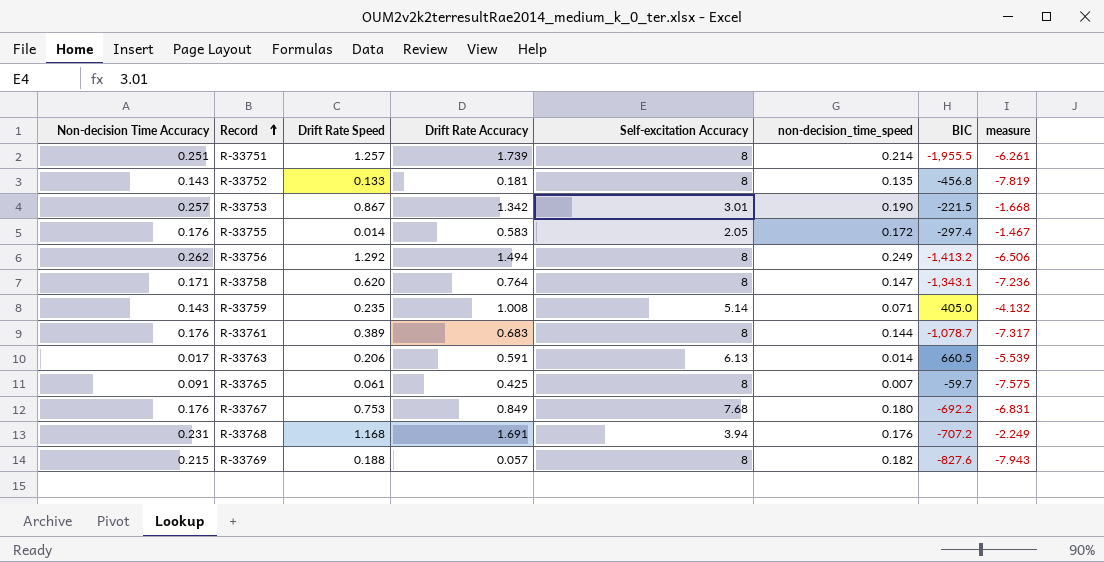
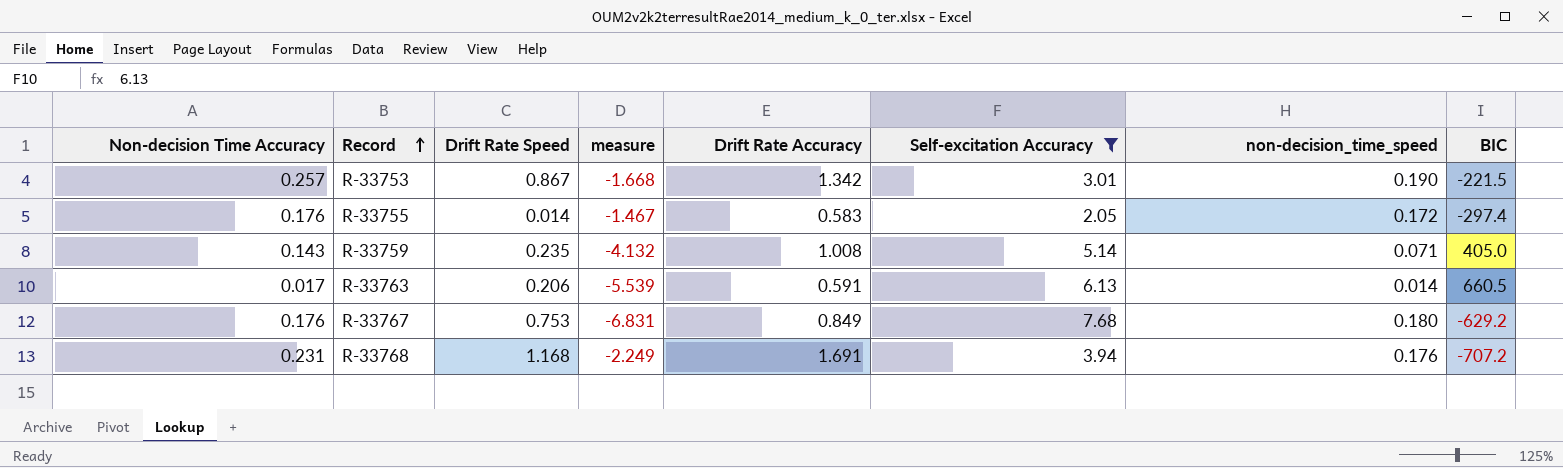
filter: none -> Self-excitation Accuracy != 8
column measure | position: 8 -> 4
R-33767 | BIC: -692.2 -> -629.2

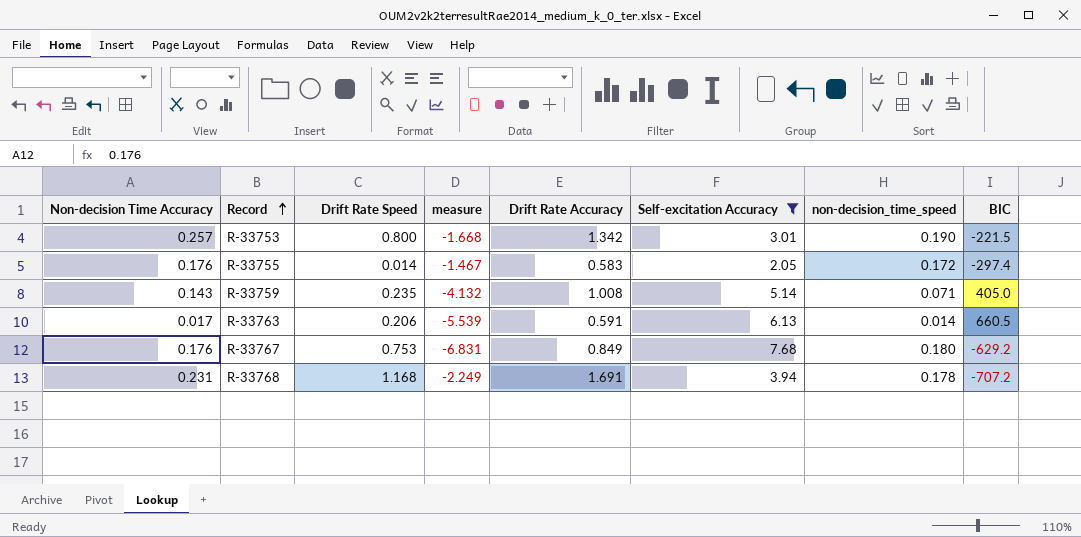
R-33753 | Drift Rate Speed: 0.867 -> 0.800
R-33768 | non-decision_time_speed: 0.176 -> 0.178

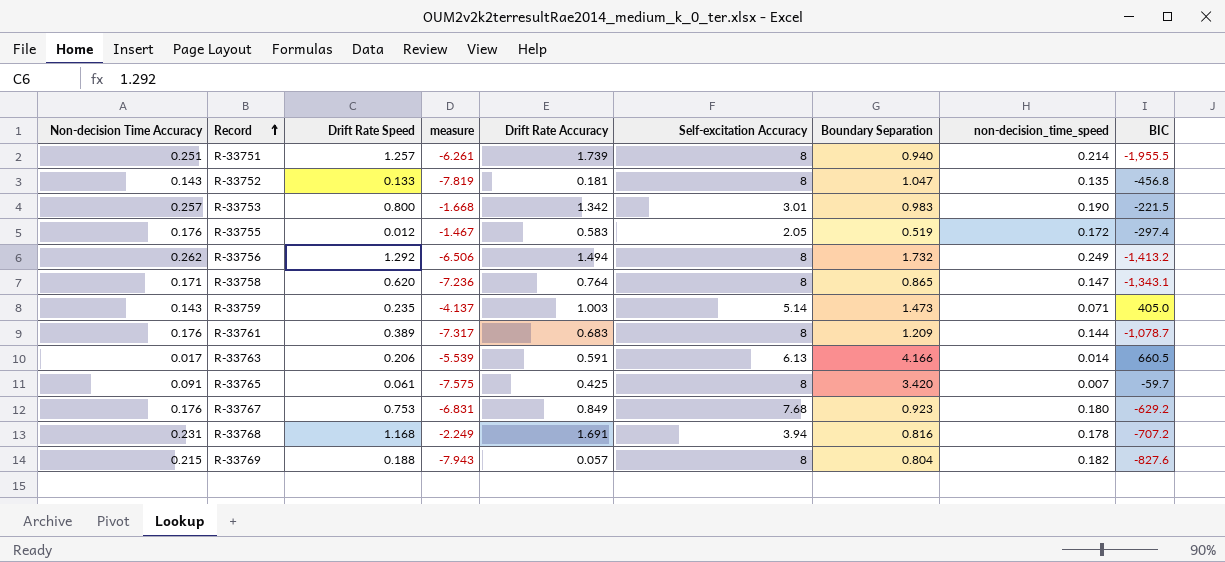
filter: Self-excitation Accuracy != 8 -> none
column Boundary Separation | position: none -> 7
R-33755 | Drift Rate Speed: 0.014 -> 0.012
R-33759 | measure: -4.132 -> -4.137
R-33759 | Drift Rate Accuracy: 1.008 -> 1.003

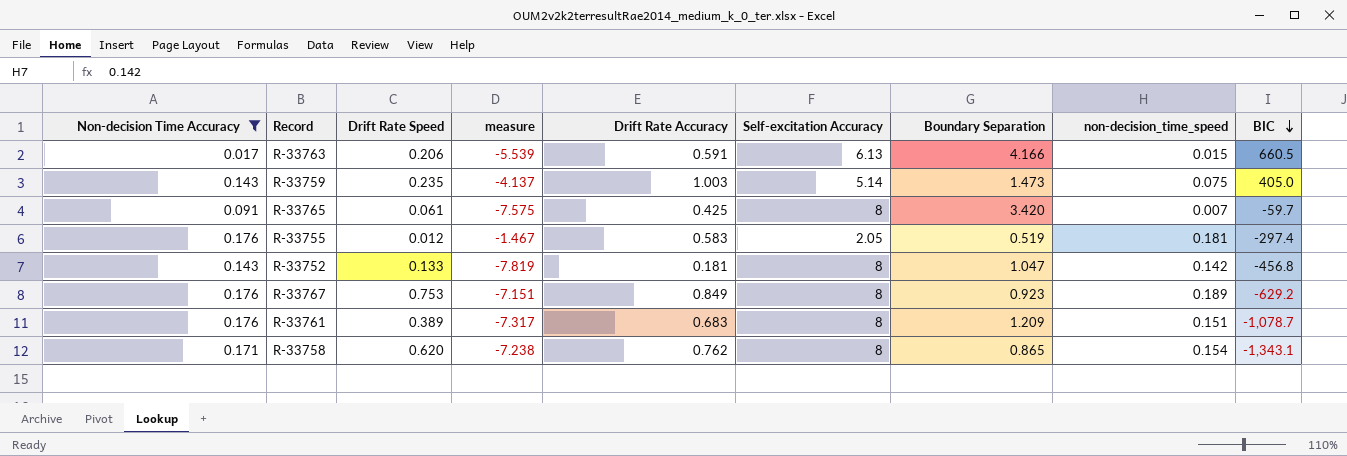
filter: none -> Non-decision Time Accuracy <= 0.176
row order: Record ascending -> BIC descending
R-33763 | non-decision_time_speed: 0.014 -> 0.015
R-33759 | non-decision_time_speed: 0.071 -> 0.075
R-33755 | non-decision_time_speed: 0.172 -> 0.181
R-33752 | non-decision_time_speed: 0.135 -> 0.142
R-33767 | measure: -6.831 -> -7.151
R-33767 | Self-excitation Accuracy: 7.68 -> 8
R-33767 | non-decision_time_speed: 0.180 -> 0.189
R-33761 | non-decision_time_speed: 0.144 -> 0.151
R-33758 | measure: -7.236 -> -7.238
R-33758 | Drift Rate Accuracy: 0.764 -> 0.762
R-33758 | non-decision_time_speed: 0.147 -> 0.154

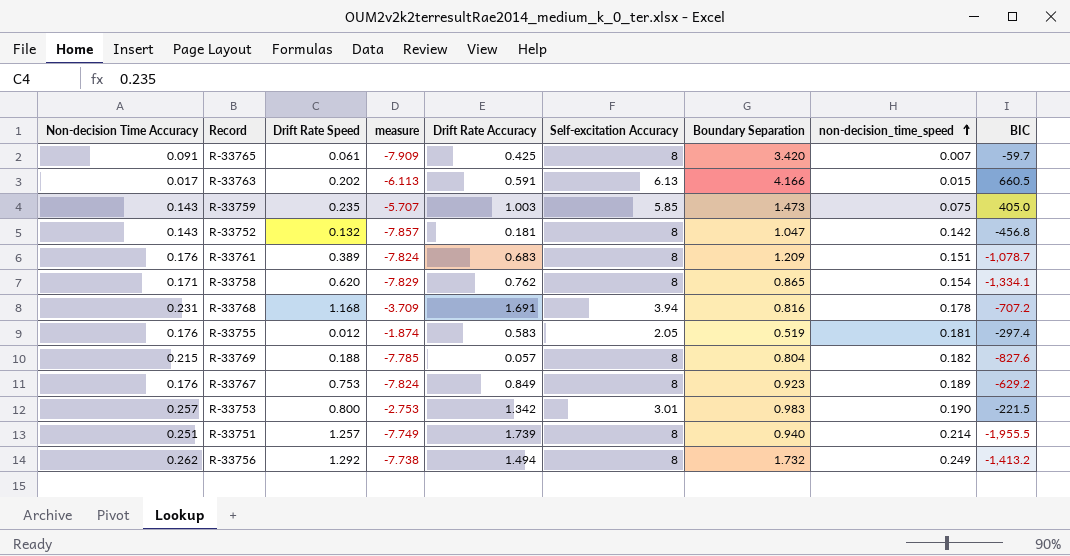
filter: Non-decision Time Accuracy <= 0.176 -> none
row order: BIC descending -> non-decision_time_speed ascending
column measure | formula: [Drift Rate Accuracy] - [Self-excitation Accuracy] -> [Non-decision Time Accuracy] - [Self-excitation Accuracy]
R-33763 | Drift Rate Speed: 0.206 -> 0.202
R-33759 | Self-excitation Accuracy: 5.14 -> 5.85
R-33752 | Drift Rate Speed: 0.133 -> 0.132
R-33758 | BIC: -1,343.1 -> -1,334.1

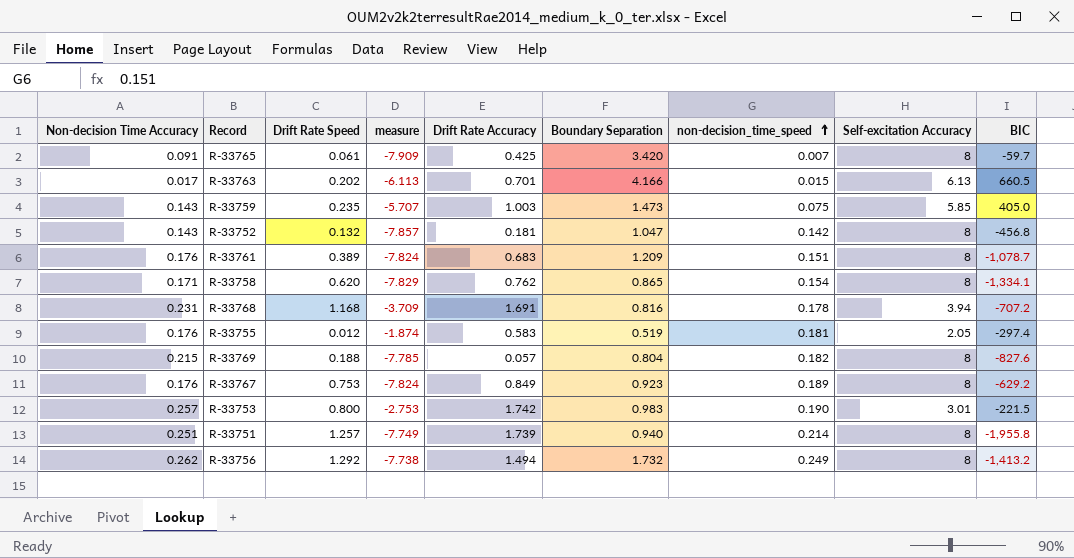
column Self-excitation Accuracy | position: 6 -> 8
R-33763 | Drift Rate Accuracy: 0.591 -> 0.701
R-33753 | Drift Rate Accuracy: 1.342 -> 1.742
R-33751 | BIC: -1,955.5 -> -1,955.8

